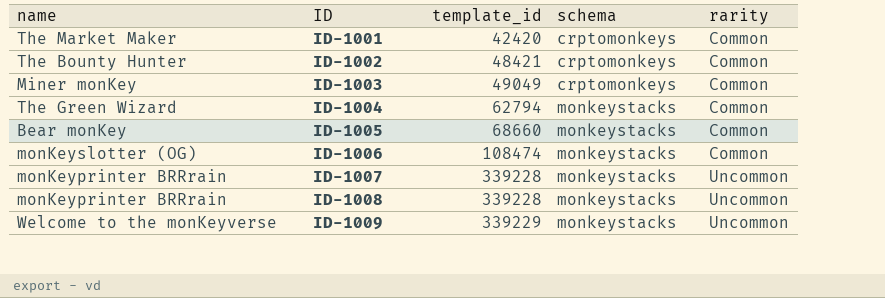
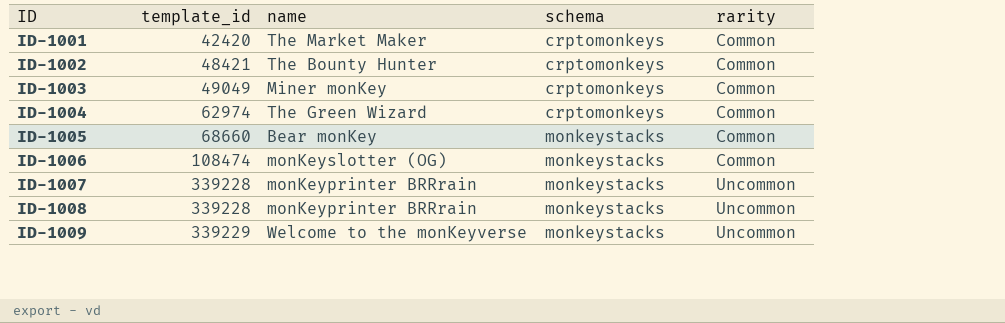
column name | position: 1 -> 3
ID-1004 | template_id: 62794 -> 62974
ID-1004 | schema: monkeystacks -> crptomonkeys

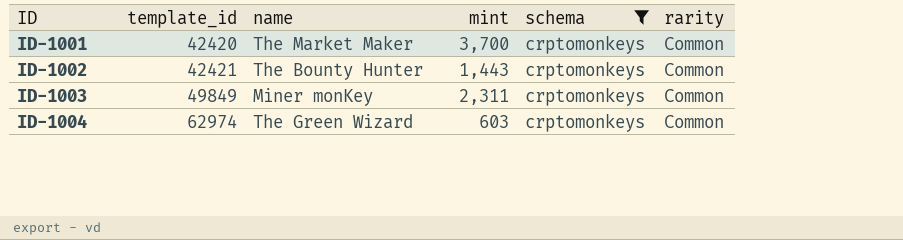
filter: none -> schema = crptomonkeys
column mint | position: none -> 4
ID-1002 | template_id: 48421 -> 42421
ID-1003 | template_id: 49049 -> 49849

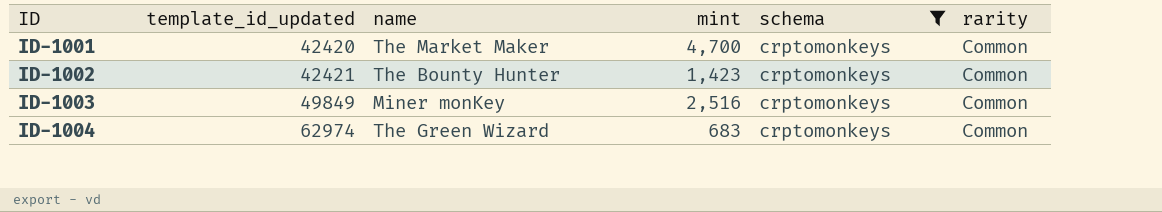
column name: template_id -> template_id_updated
ID-1001 | mint: 3,700 -> 4,700
ID-1002 | mint: 1,443 -> 1,423
ID-1003 | mint: 2,311 -> 2,516
ID-1004 | mint: 603 -> 683

